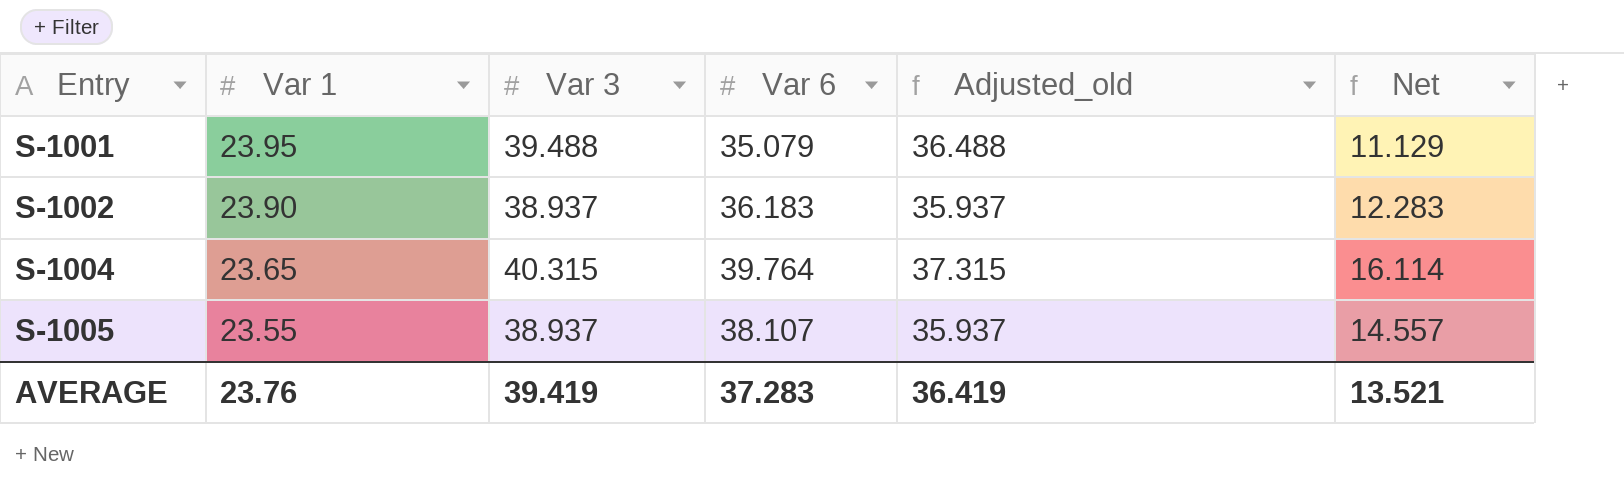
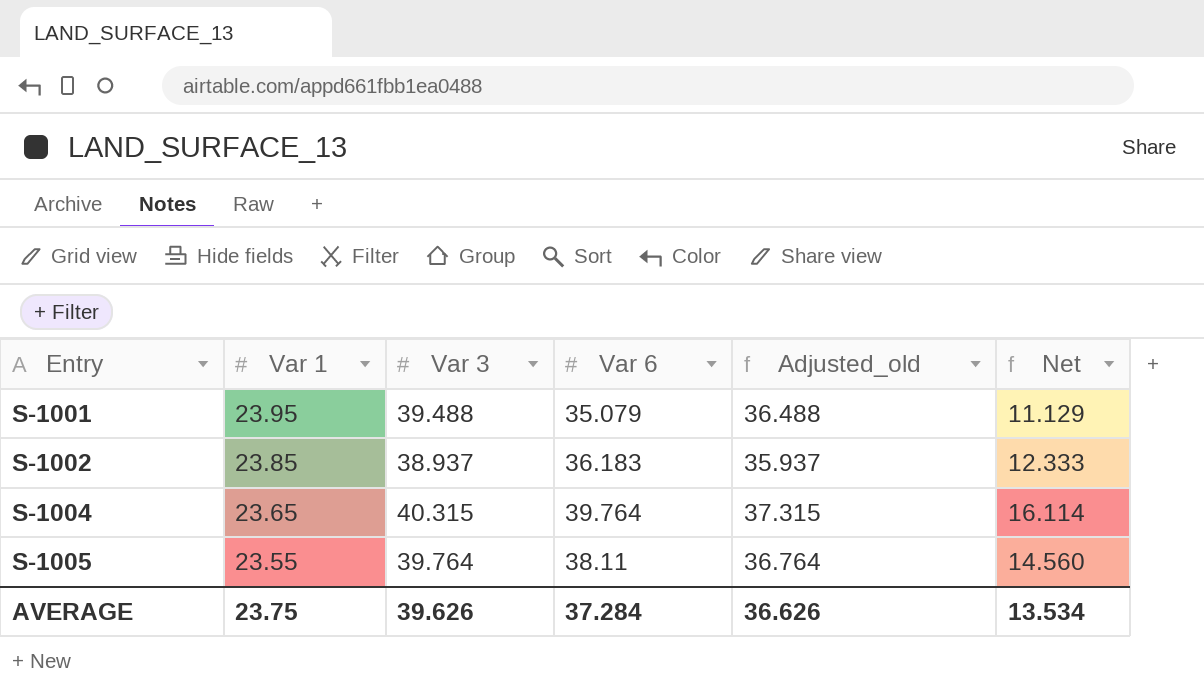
S-1002 | Var 1: 23.90 -> 23.85
S-1002 | Net: 12.283 -> 12.333
S-1005 | Var 3: 38.937 -> 39.764
S-1005 | Var 6: 38.107 -> 38.11
S-1005 | Adjusted_old: 35.937 -> 36.764
S-1005 | Net: 14.557 -> 14.560
AVERAGE | Var 1: 23.76 -> 23.75
AVERAGE | Var 3: 39.419 -> 39.626
AVERAGE | Var 6: 37.283 -> 37.284
AVERAGE | Adjusted_old: 36.419 -> 36.626
AVERAGE | Net: 13.521 -> 13.534

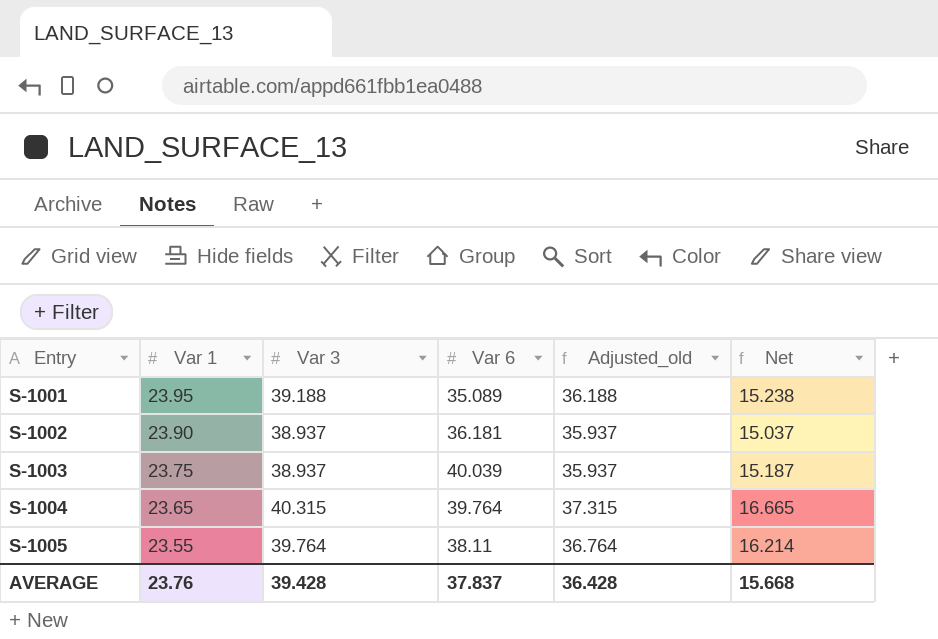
column Net | formula: [Var 6] - [Var 1] -> [Var 3] - [Var 1]
S-1001 | Var 3: 39.488 -> 39.188
S-1001 | Var 6: 35.079 -> 35.089
S-1001 | Adjusted_old: 36.488 -> 36.188
S-1002 | Var 1: 23.85 -> 23.90
S-1002 | Var 6: 36.183 -> 36.181
row S-1003: none -> 23.75 | 38.937 | 40.039 | 35.937 | 15.187
AVERAGE | Var 1: 23.75 -> 23.76
AVERAGE | Var 3: 39.626 -> 39.428
AVERAGE | Var 6: 37.284 -> 37.837
AVERAGE | Adjusted_old: 36.626 -> 36.428
AVERAGE | Net: 13.534 -> 15.668

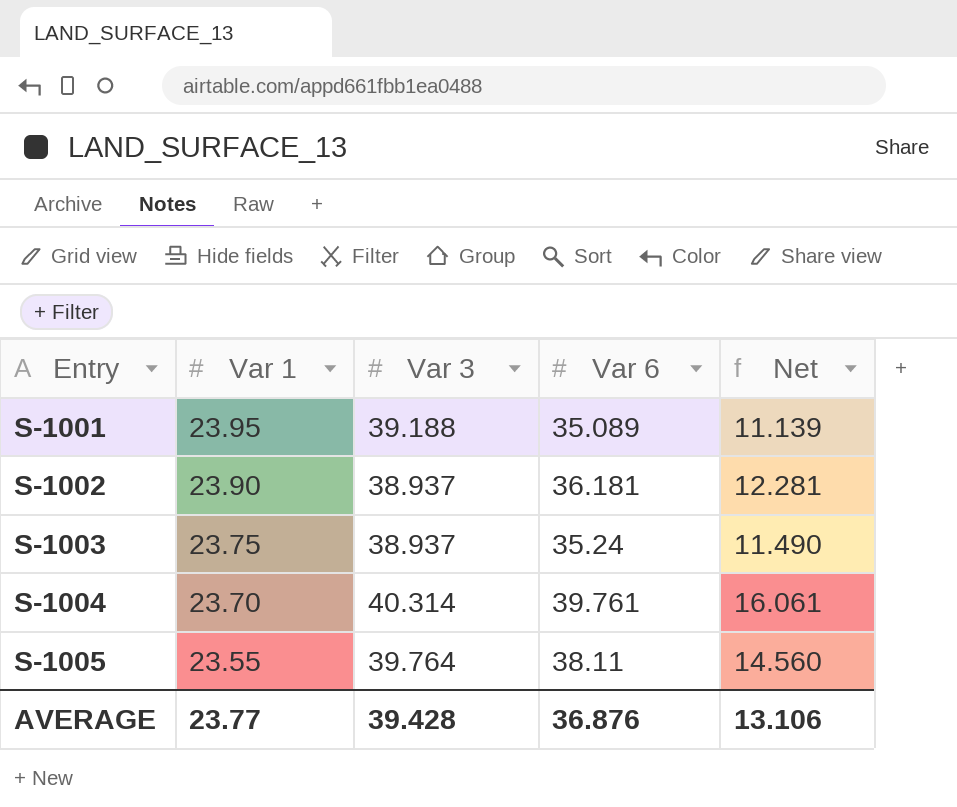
column Adjusted_old | formula: [Var 3] - 3 -> none
column Net | formula: [Var 3] - [Var 1] -> [Var 6] - [Var 1]
S-1003 | Var 6: 40.039 -> 35.24
S-1004 | Var 1: 23.65 -> 23.70
S-1004 | Var 3: 40.315 -> 40.314
S-1004 | Var 6: 39.764 -> 39.761
AVERAGE | Var 1: 23.76 -> 23.77
AVERAGE | Var 6: 37.837 -> 36.876
AVERAGE | Net: 15.668 -> 13.106

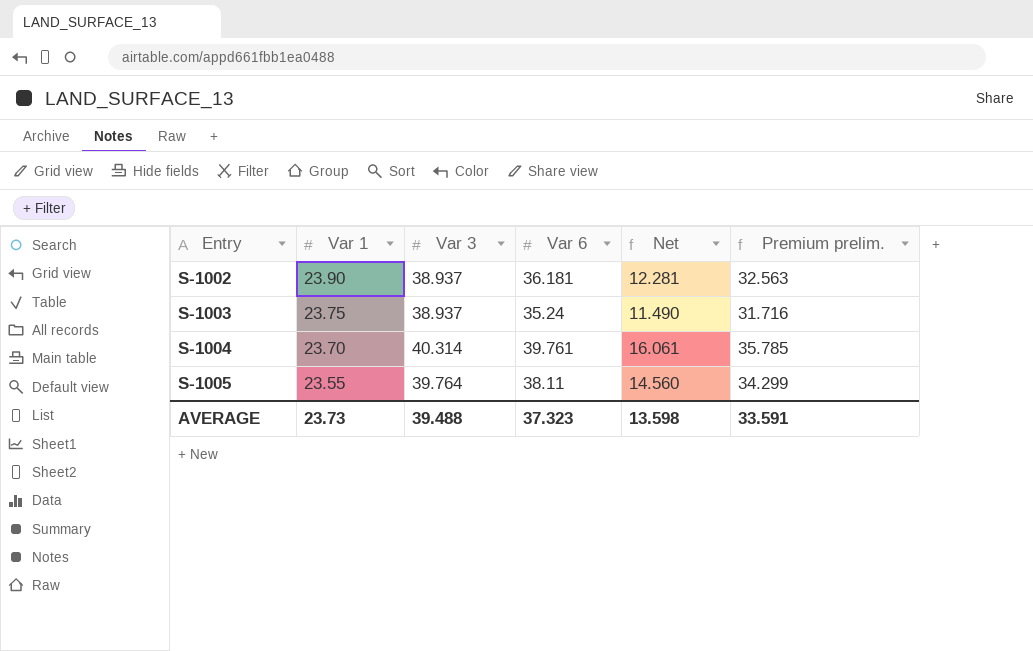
column Premium prelim. | formula: none -> [Var 6] * 0.9
row S-1001: 23.95 | 39.188 | 35.089 | 11.139 -> none
AVERAGE | Var 1: 23.77 -> 23.73
AVERAGE | Var 3: 39.428 -> 39.488
AVERAGE | Var 6: 36.876 -> 37.323
AVERAGE | Net: 13.106 -> 13.598

